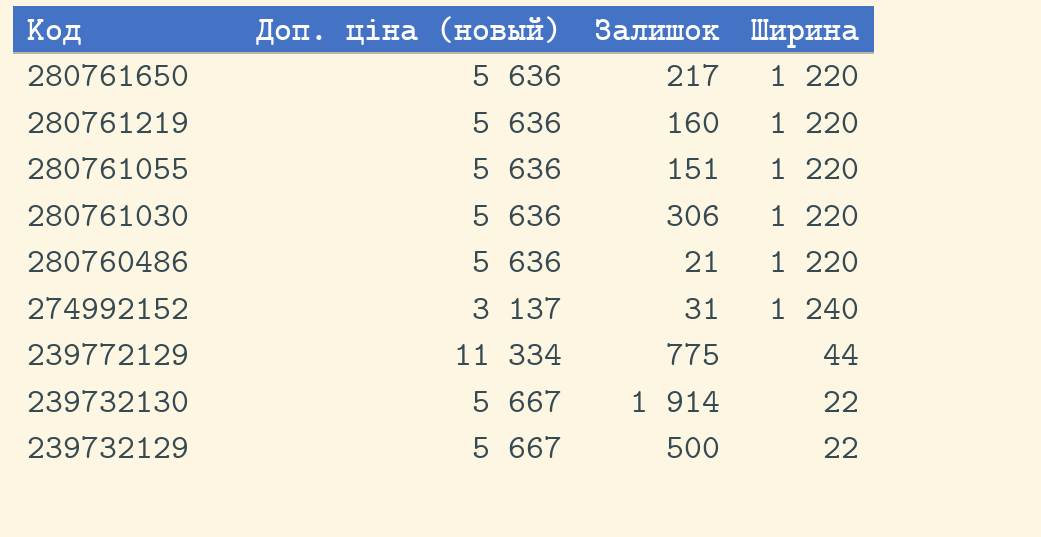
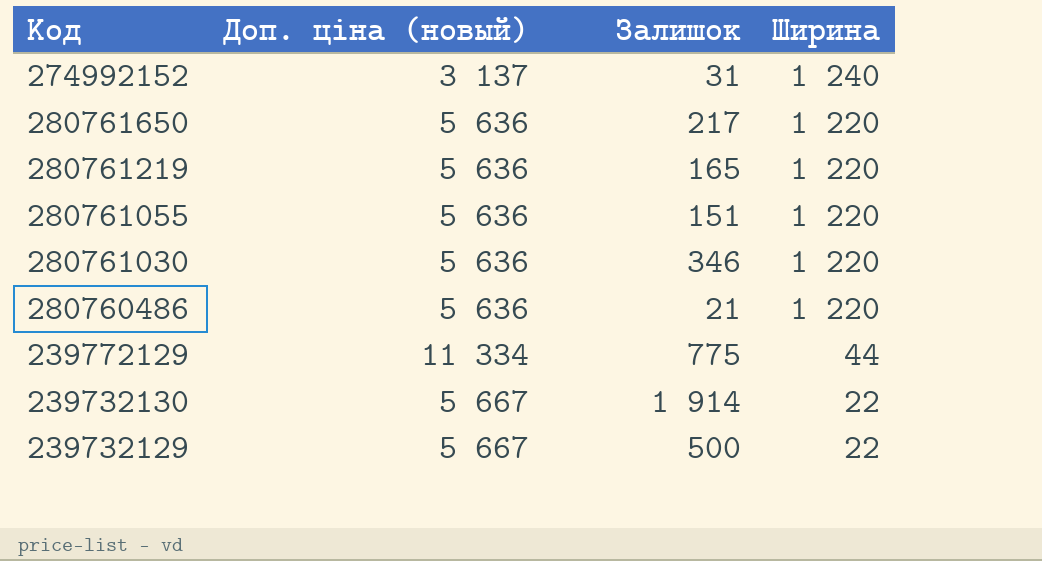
row order: Код descending -> Ширина descending
280761219 | Залишок: 160 -> 165
280761030 | Залишок: 306 -> 346

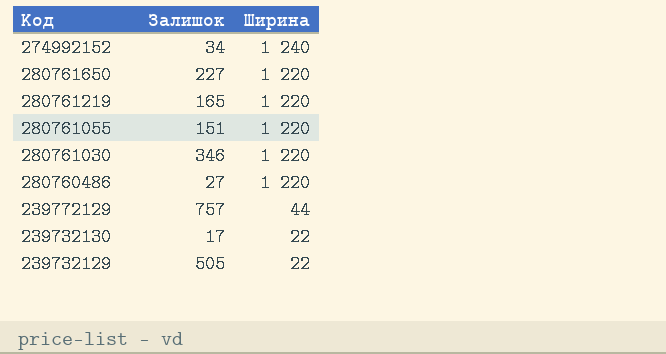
column Доп. ціна (новый) | position: 2 -> none
274992152 | Залишок: 31 -> 34
280761650 | Залишок: 217 -> 227
280760486 | Залишок: 21 -> 27
239772129 | Залишок: 775 -> 757
239732130 | Залишок: 1 914 -> 17
239732129 | Залишок: 500 -> 505

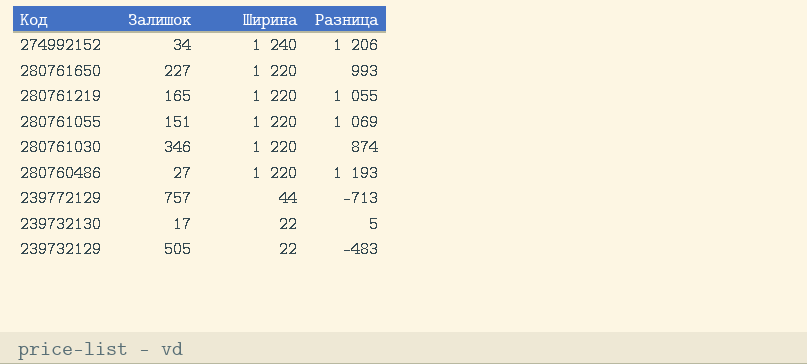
column Разница | formula: none -> [Ширина] - [Залишок]

